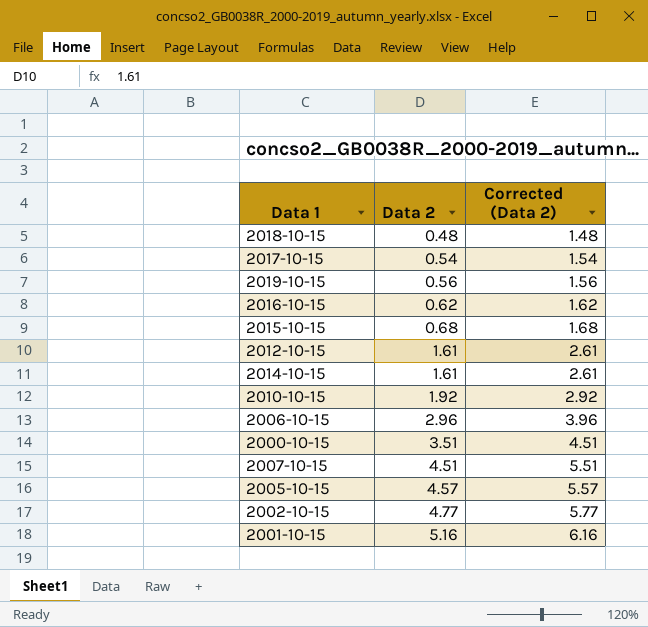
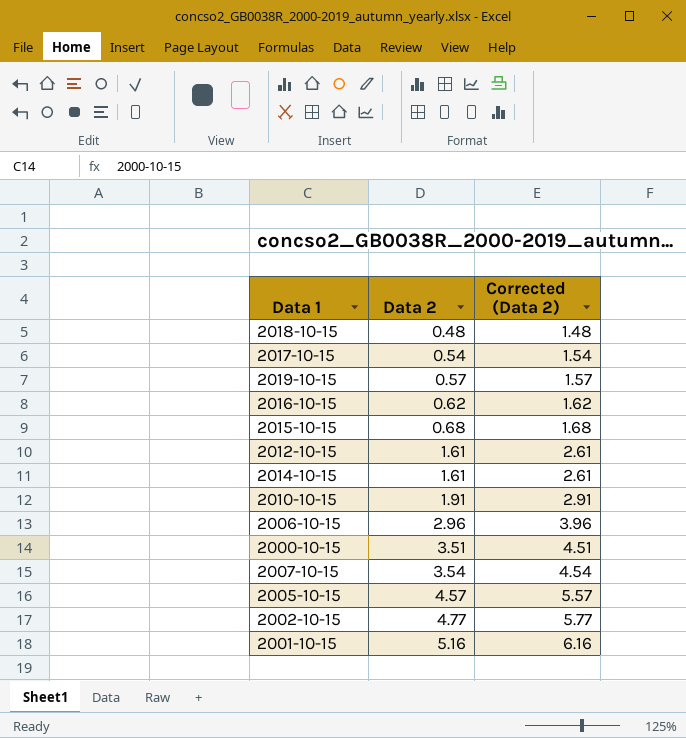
2019-10-15 | Data 2: 0.56 -> 0.57
2019-10-15 | Corrected (Data 2): 1.56 -> 1.57
2010-10-15 | Data 2: 1.92 -> 1.91
2010-10-15 | Corrected (Data 2): 2.92 -> 2.91
2007-10-15 | Data 2: 4.51 -> 3.54
2007-10-15 | Corrected (Data 2): 5.51 -> 4.54

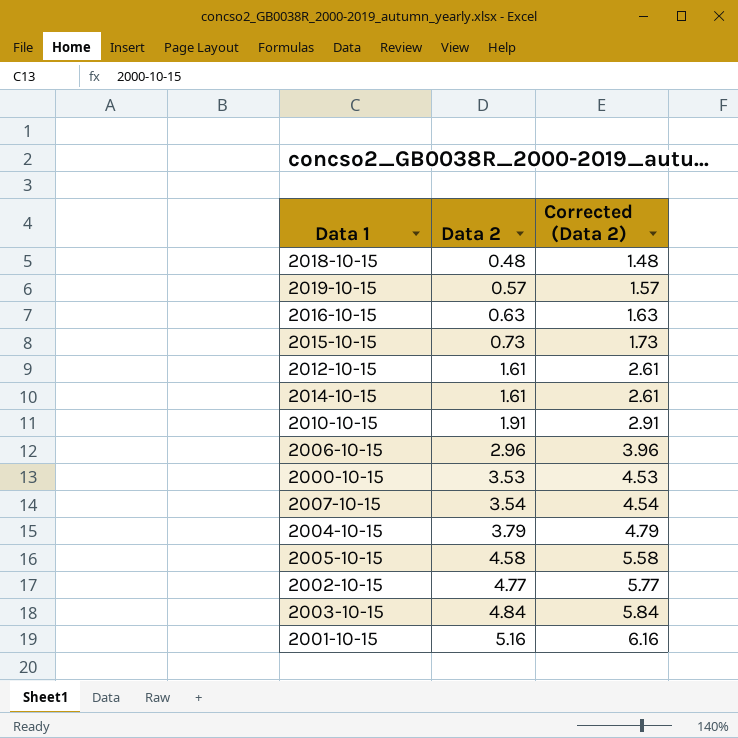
row 2017-10-15: 0.54 | 1.54 -> none
2016-10-15 | Data 2: 0.62 -> 0.63
2016-10-15 | Corrected (Data 2): 1.62 -> 1.63
2015-10-15 | Data 2: 0.68 -> 0.73
2015-10-15 | Corrected (Data 2): 1.68 -> 1.73
2000-10-15 | Data 2: 3.51 -> 3.53
2000-10-15 | Corrected (Data 2): 4.51 -> 4.53
row 2004-10-15: none -> 3.79 | 4.79
2005-10-15 | Data 2: 4.57 -> 4.58
2005-10-15 | Corrected (Data 2): 5.57 -> 5.58
row 2003-10-15: none -> 4.84 | 5.84

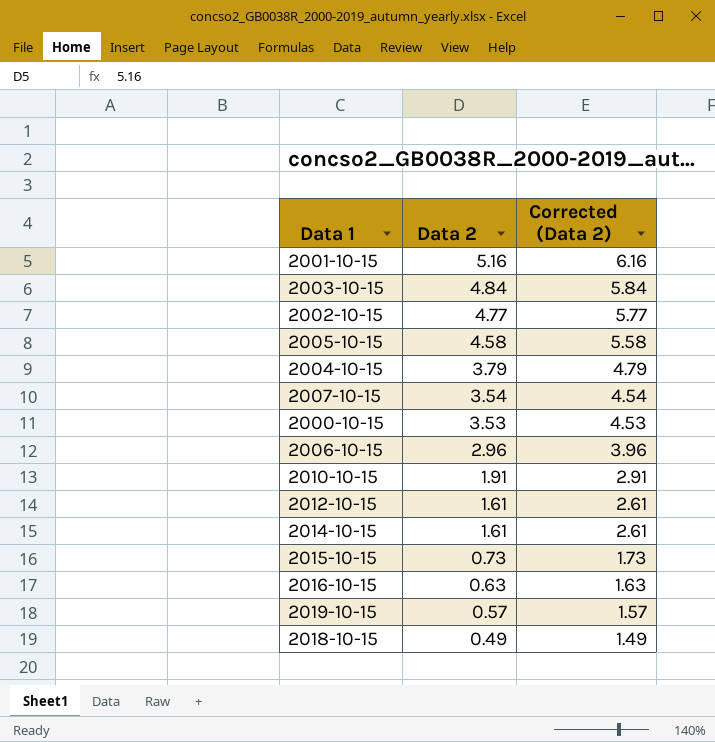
row order: Data 2 ascending -> Data 2 descending
2018-10-15 | Data 2: 0.48 -> 0.49
2018-10-15 | Corrected (Data 2): 1.48 -> 1.49

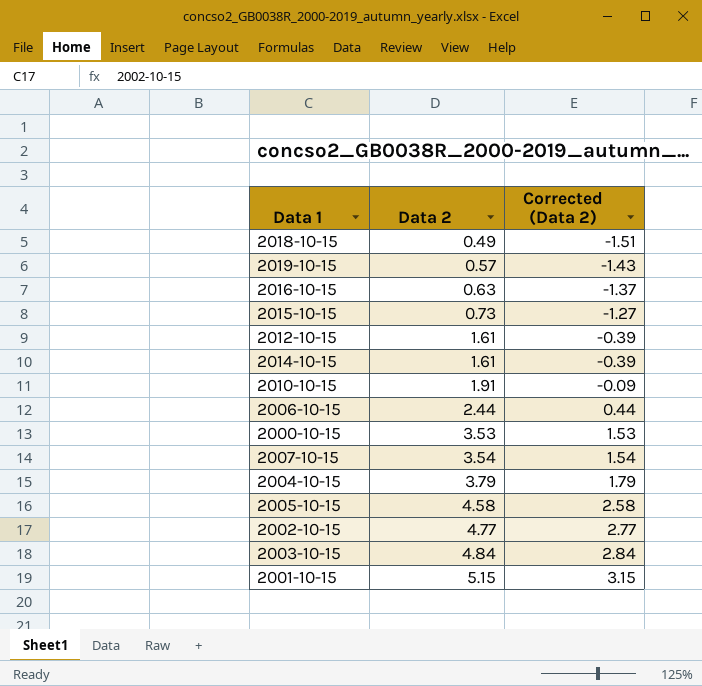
row order: Data 2 descending -> Data 2 ascending
column Corrected (Data 2) | formula: [Data 2] + 1 -> [Data 2] - 2
2006-10-15 | Data 2: 2.96 -> 2.44
2001-10-15 | Data 2: 5.16 -> 5.15

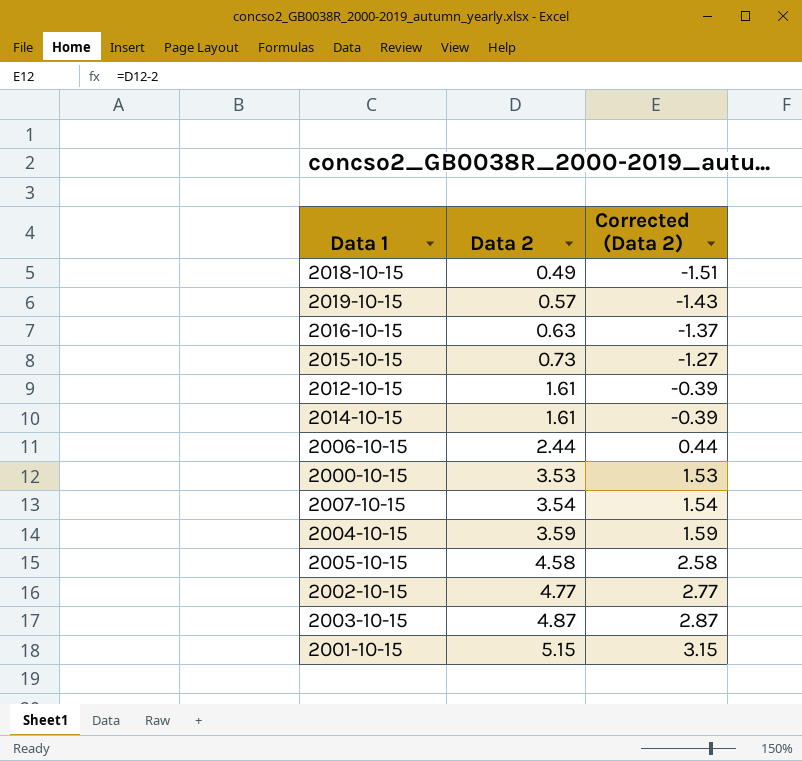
row 2010-10-15: 1.91 | -0.09 -> none
2004-10-15 | Data 2: 3.79 -> 3.59
2004-10-15 | Corrected (Data 2): 1.79 -> 1.59
2003-10-15 | Data 2: 4.84 -> 4.87
2003-10-15 | Corrected (Data 2): 2.84 -> 2.87

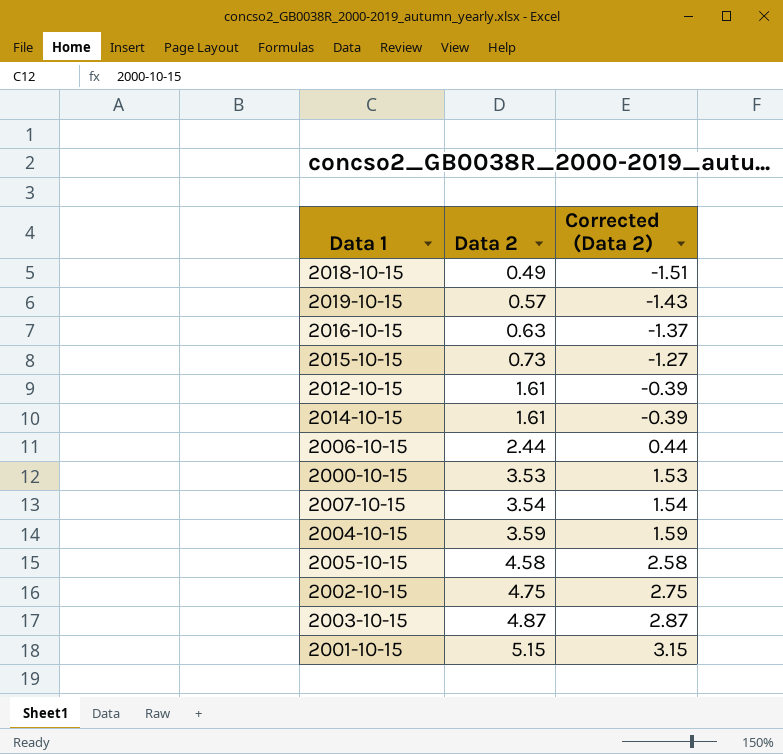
2002-10-15 | Data 2: 4.77 -> 4.75
2002-10-15 | Corrected (Data 2): 2.77 -> 2.75

